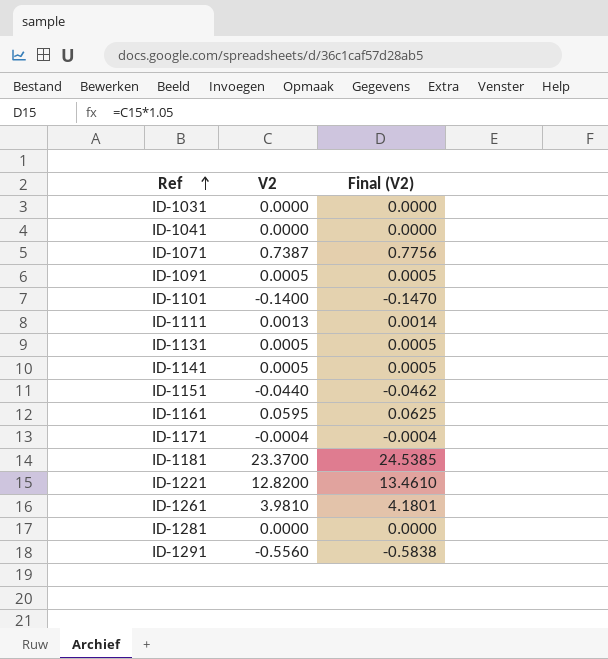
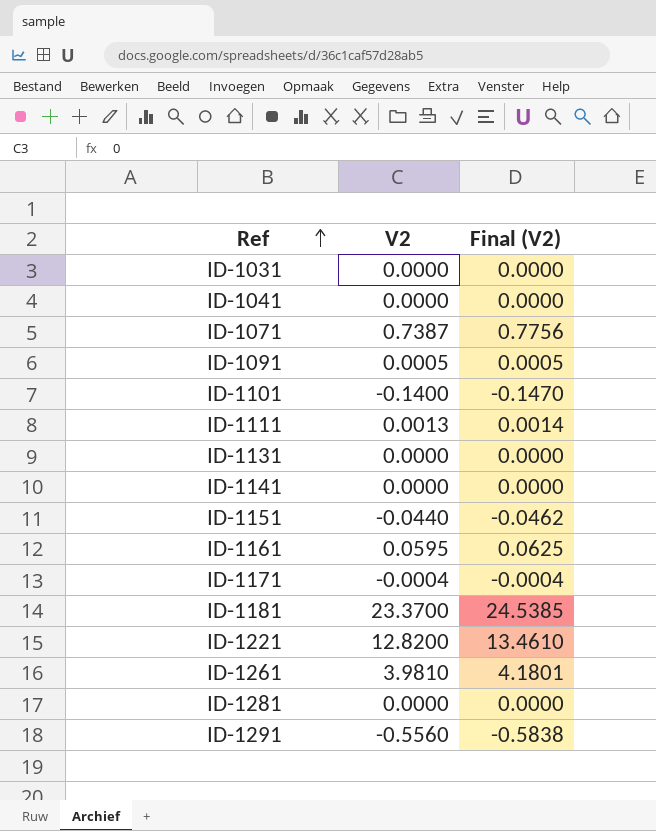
ID-1131 | V2: 0.0005 -> 0.0000
ID-1131 | Final (V2): 0.0005 -> 0.0000
ID-1141 | V2: 0.0005 -> 0.0000
ID-1141 | Final (V2): 0.0005 -> 0.0000

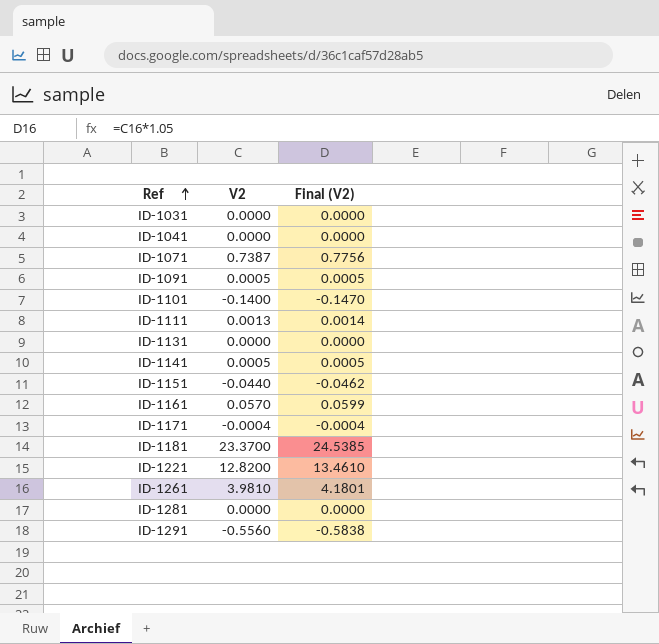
ID-1141 | V2: 0.0000 -> 0.0005
ID-1141 | Final (V2): 0.0000 -> 0.0005
ID-1161 | V2: 0.0595 -> 0.0570
ID-1161 | Final (V2): 0.0625 -> 0.0599

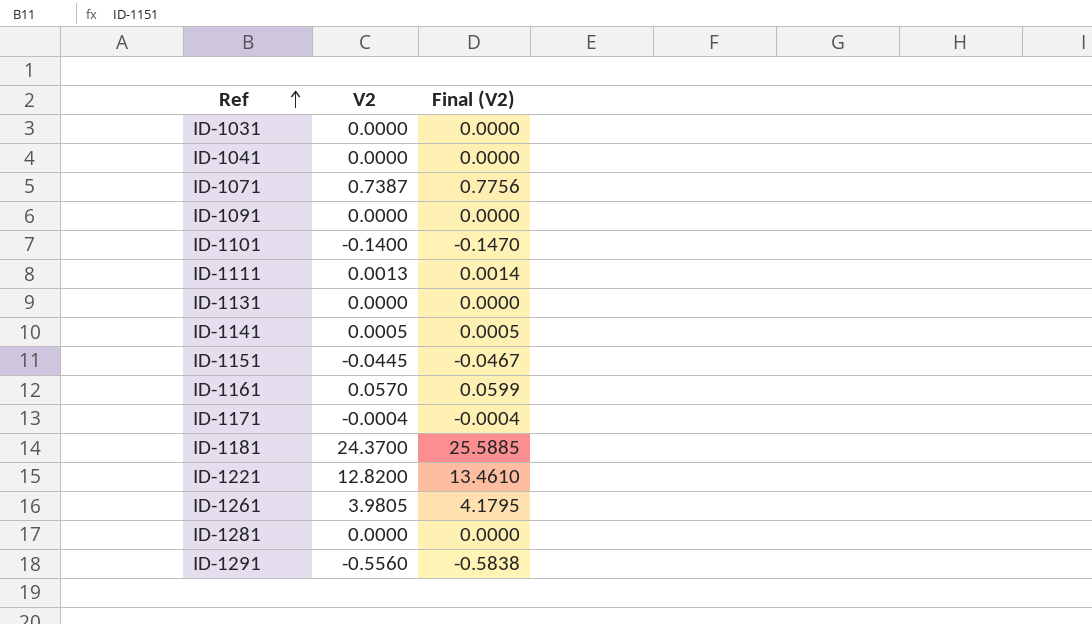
ID-1091 | V2: 0.0005 -> 0.0000
ID-1091 | Final (V2): 0.0005 -> 0.0000
ID-1151 | V2: -0.0440 -> -0.0445
ID-1151 | Final (V2): -0.0462 -> -0.0467
ID-1181 | V2: 23.3700 -> 24.3700
ID-1181 | Final (V2): 24.5385 -> 25.5885
ID-1261 | V2: 3.9810 -> 3.9805
ID-1261 | Final (V2): 4.1801 -> 4.1795

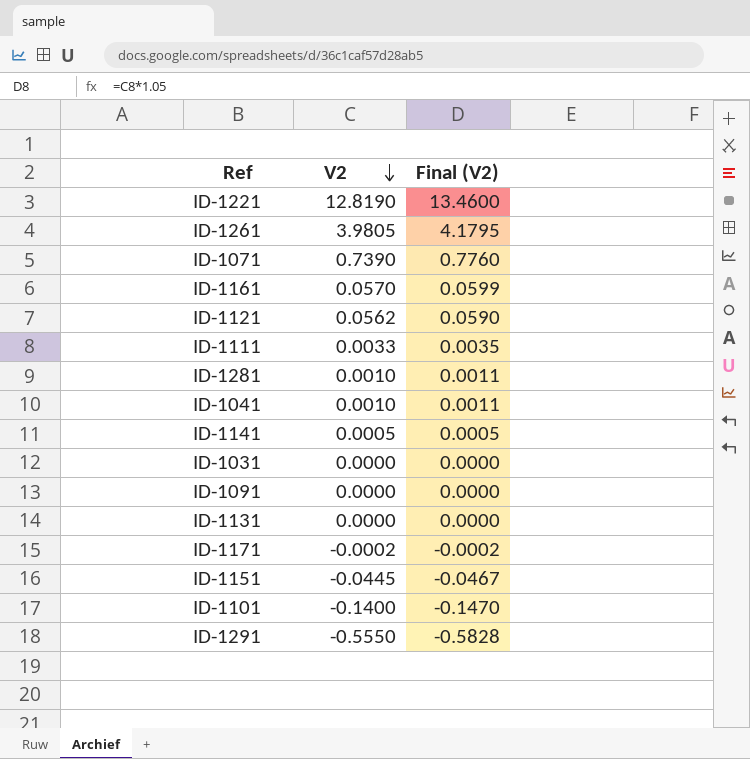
row order: Ref ascending -> V2 descending
row ID-1181: 24.3700 | 25.5885 -> none
ID-1221 | V2: 12.8200 -> 12.8190
ID-1221 | Final (V2): 13.4610 -> 13.4600
ID-1071 | V2: 0.7387 -> 0.7390
ID-1071 | Final (V2): 0.7756 -> 0.7760
row ID-1121: none -> 0.0562 | 0.0590
ID-1111 | V2: 0.0013 -> 0.0033
ID-1111 | Final (V2): 0.0014 -> 0.0035
ID-1281 | V2: 0.0000 -> 0.0010
ID-1281 | Final (V2): 0.0000 -> 0.0011
ID-1041 | V2: 0.0000 -> 0.0010
ID-1041 | Final (V2): 0.0000 -> 0.0011
ID-1171 | V2: -0.0004 -> -0.0002
ID-1171 | Final (V2): -0.0004 -> -0.0002
ID-1291 | V2: -0.5560 -> -0.5550
ID-1291 | Final (V2): -0.5838 -> -0.5828

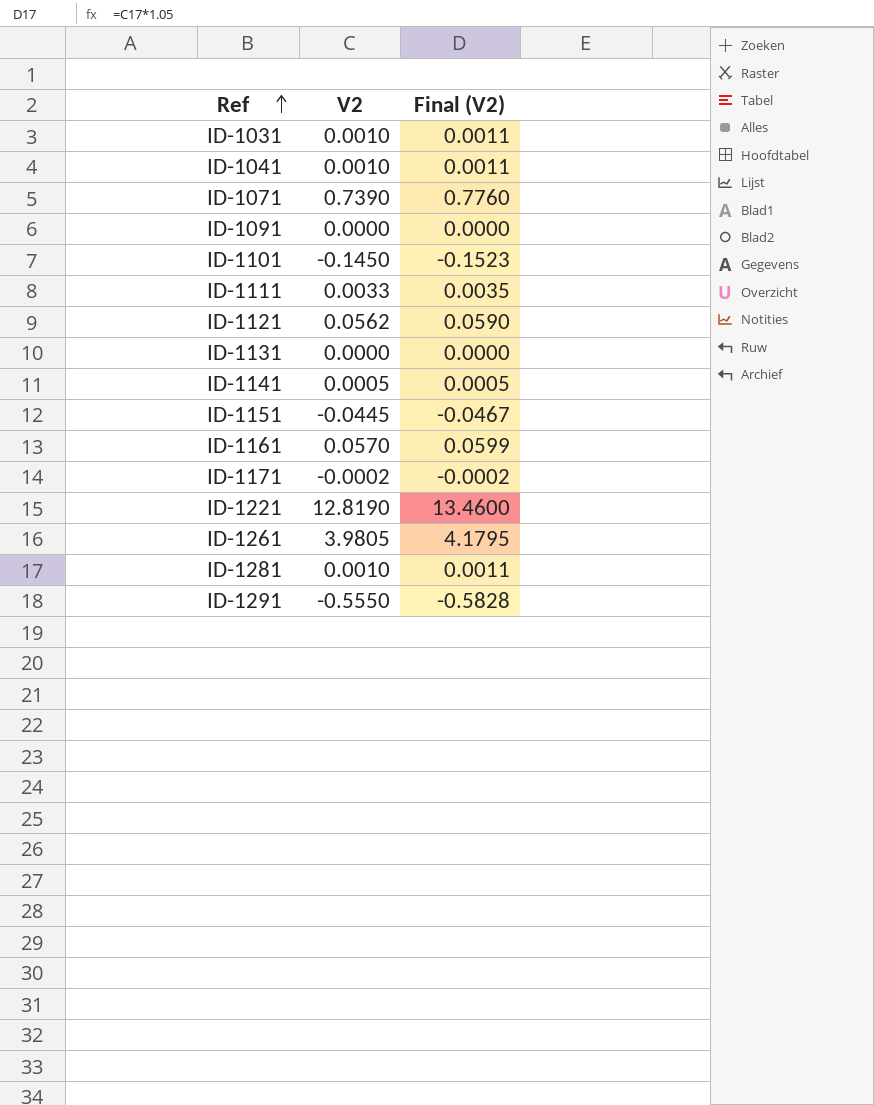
row order: V2 descending -> Ref ascending
ID-1031 | V2: 0.0000 -> 0.0010
ID-1031 | Final (V2): 0.0000 -> 0.0011
ID-1101 | V2: -0.1400 -> -0.1450
ID-1101 | Final (V2): -0.1470 -> -0.1523

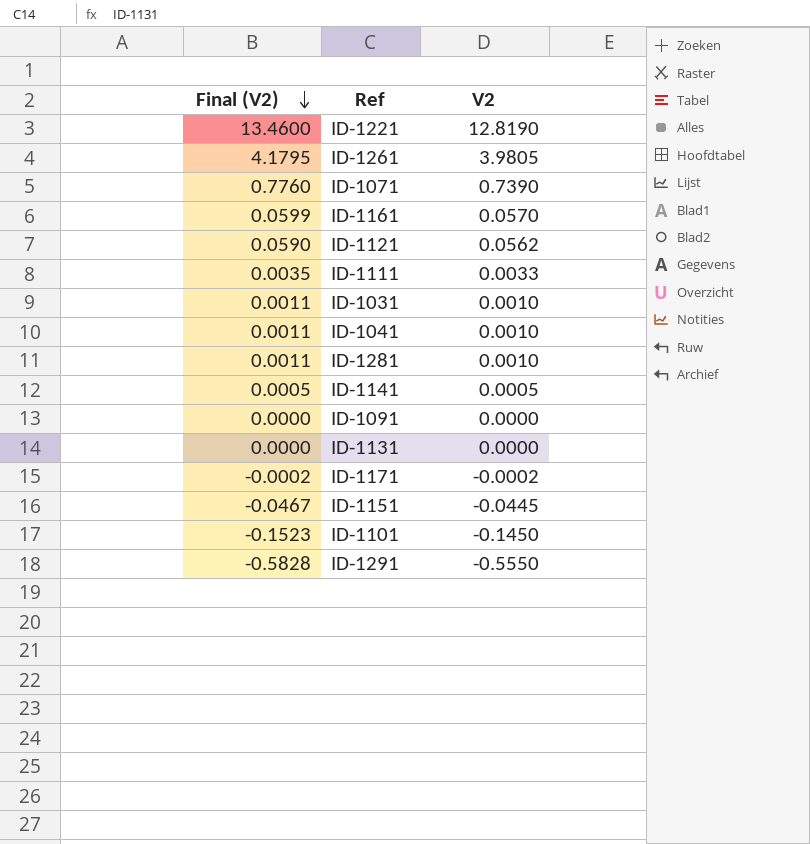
row order: Ref ascending -> Final (V2) descending
column Final (V2) | position: 3 -> 1

